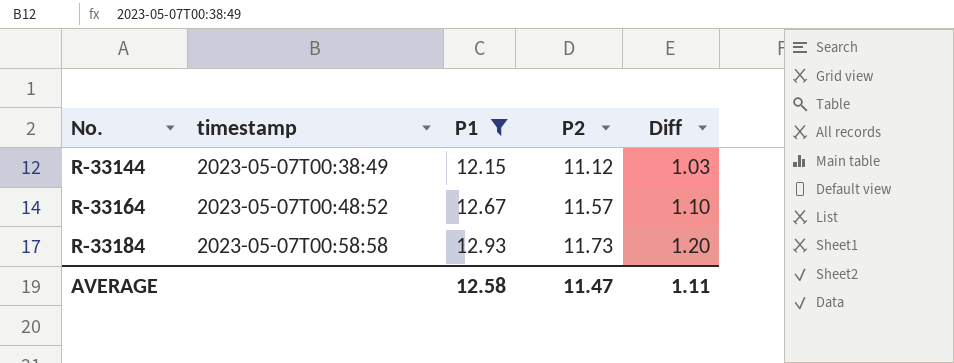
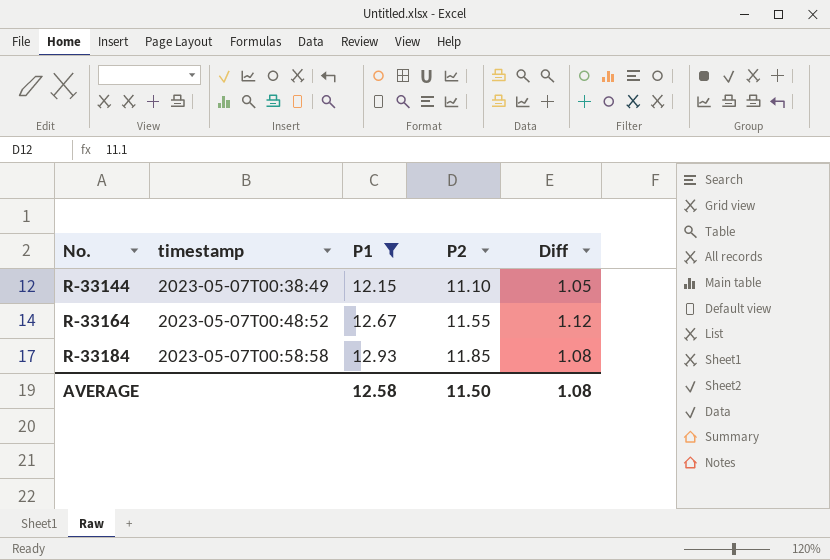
R-33144 | P2: 11.12 -> 11.10
R-33144 | Diff: 1.03 -> 1.05
R-33164 | P2: 11.57 -> 11.55
R-33164 | Diff: 1.10 -> 1.12
R-33184 | P2: 11.73 -> 11.85
R-33184 | Diff: 1.20 -> 1.08
AVERAGE | P2: 11.47 -> 11.50
AVERAGE | Diff: 1.11 -> 1.08

